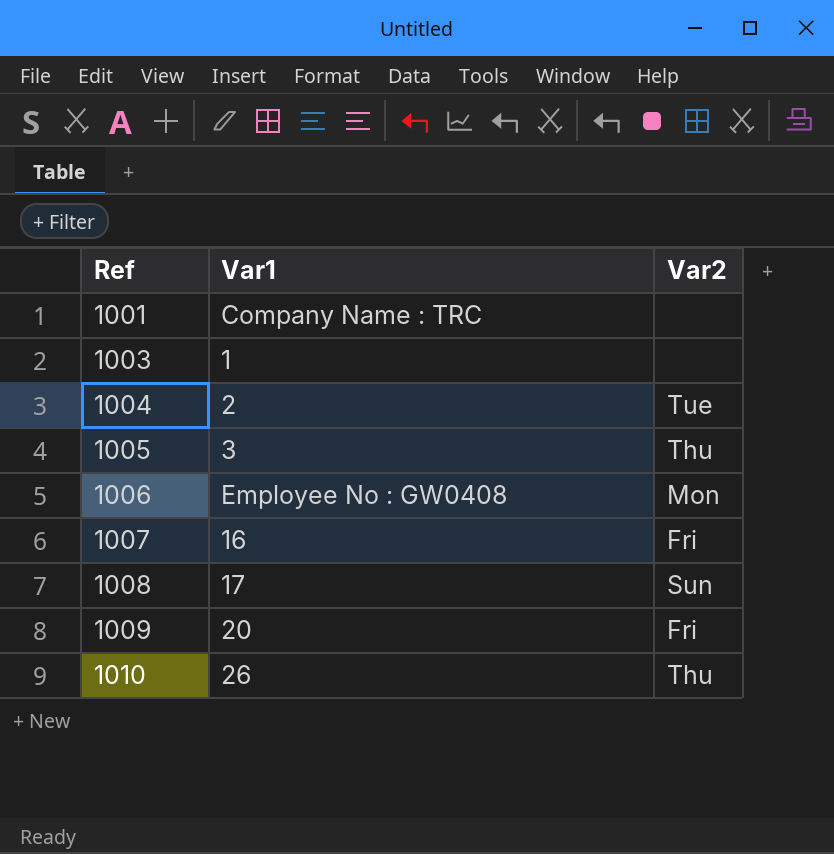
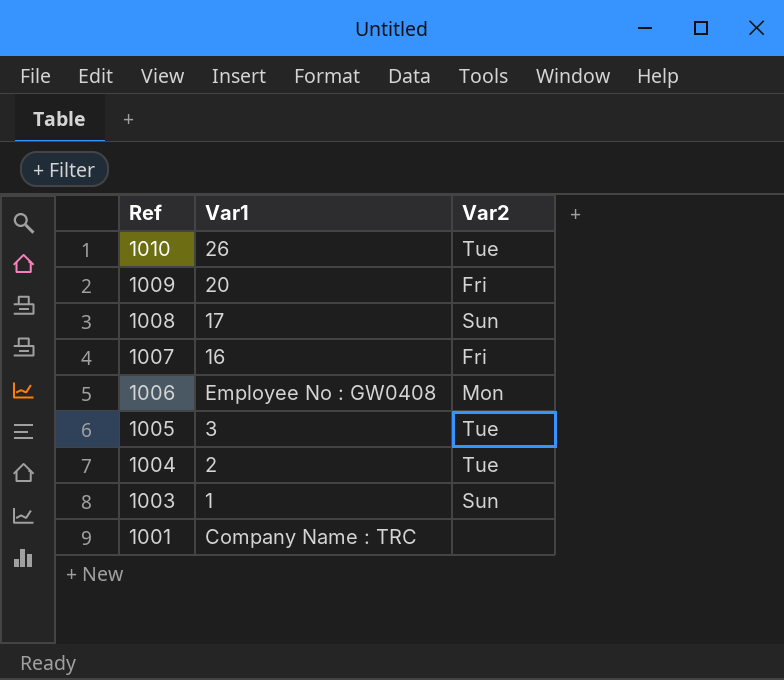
row order: Ref ascending -> Ref descending
1010 | Var2: Thu -> Tue
1005 | Var2: Thu -> Tue
1003 | Var2: none -> Sun

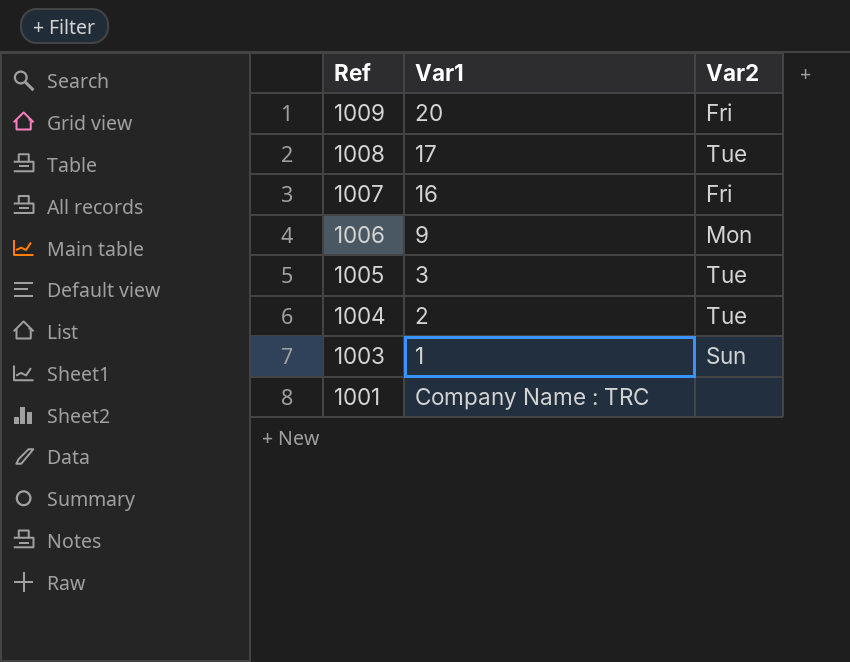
row 1010: 26 | Tue -> none
1008 | Var2: Sun -> Tue
1006 | Var1: Employee No : GW0408 -> 9

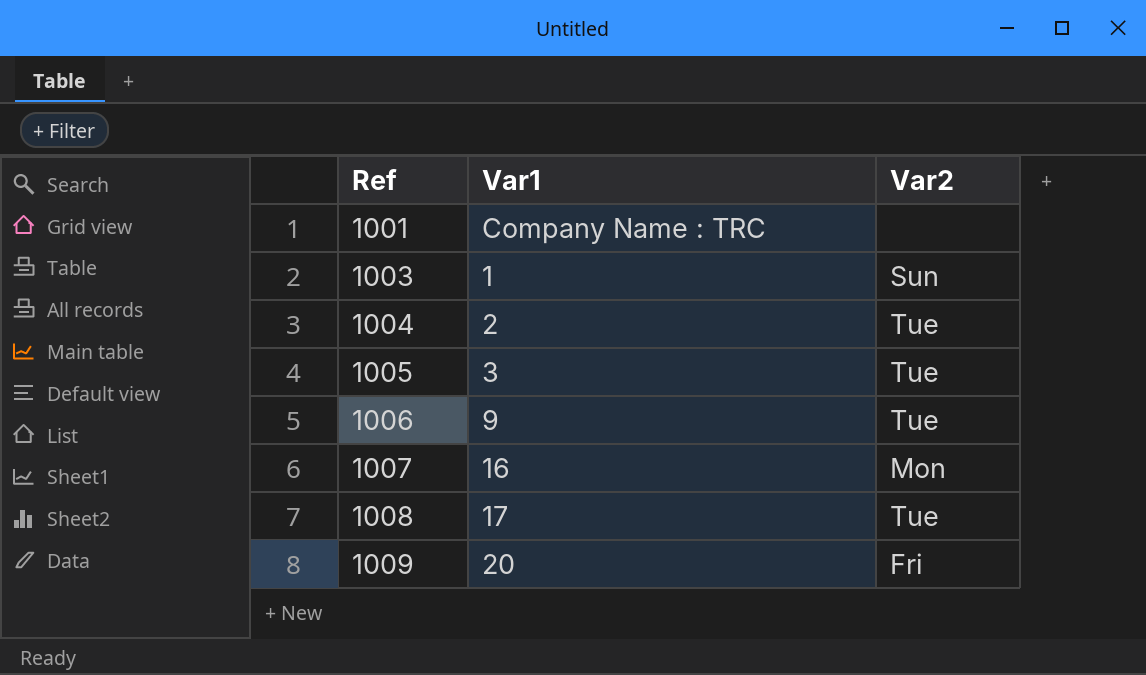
row order: Ref descending -> Ref ascending
1006 | Var2: Mon -> Tue
1007 | Var2: Fri -> Mon

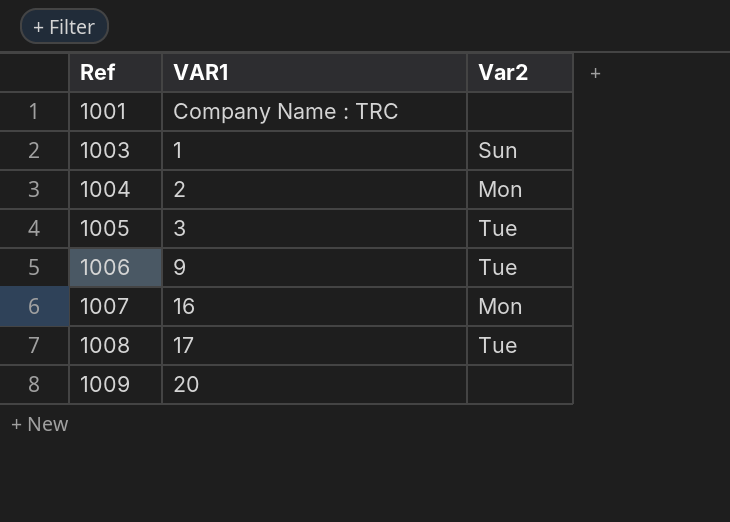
column name: Var1 -> VAR1
1004 | Var2: Tue -> Mon
1009 | Var2: Fri -> none

